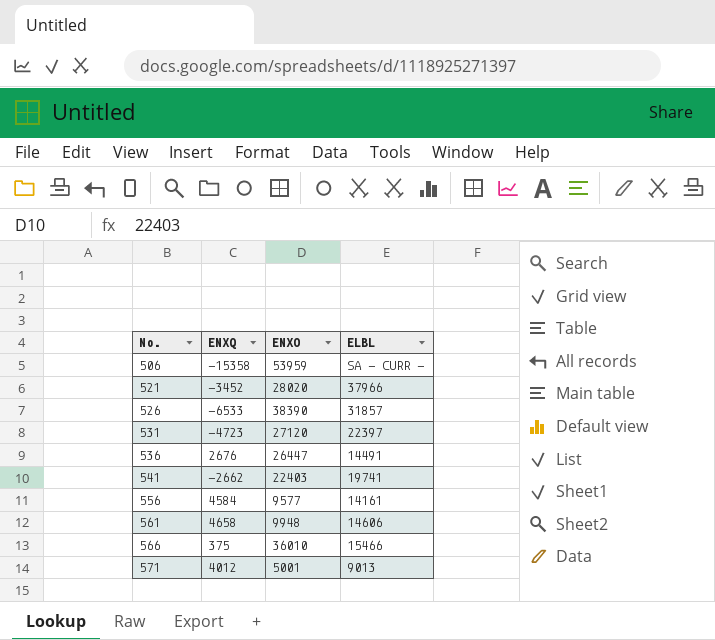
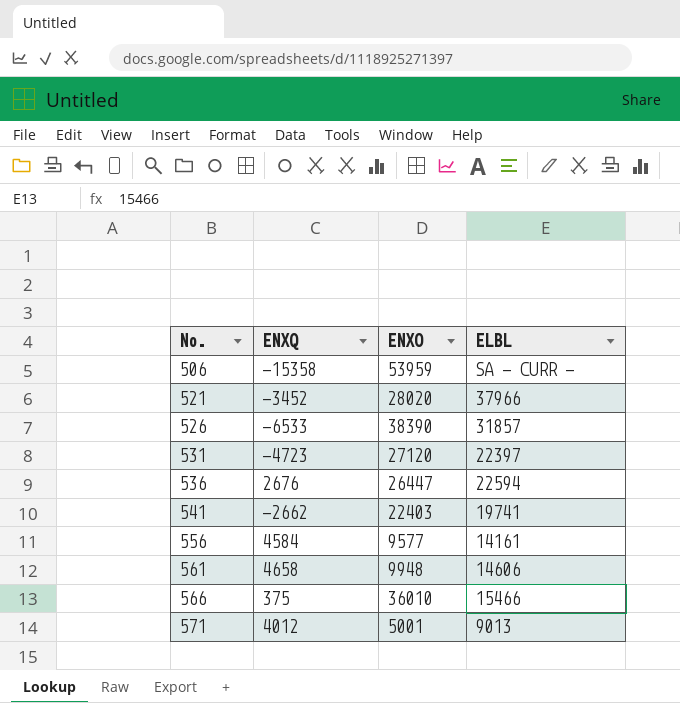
536 | ELBL: 14491 -> 22594

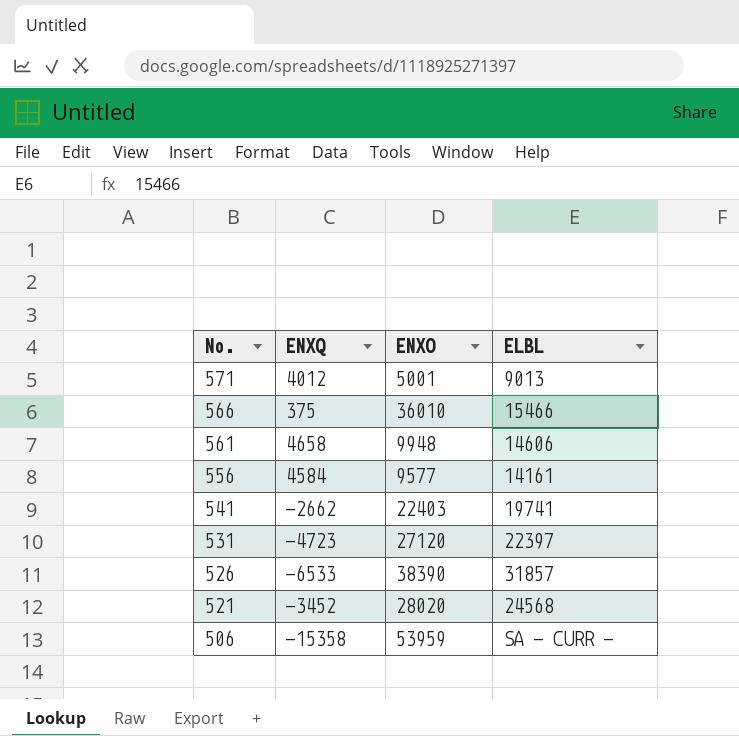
row order: No. ascending -> No. descending
row 536: 2676 | 26447 | 22594 -> none
521 | ELBL: 37966 -> 24568

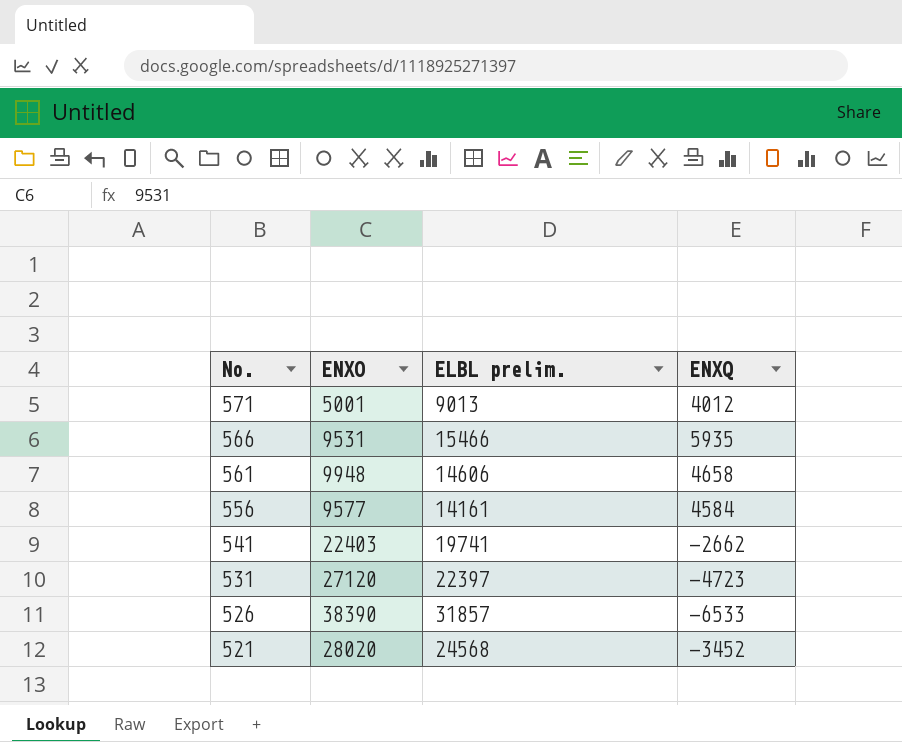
column name: ELBL -> ELBL prelim.
column ENXQ | position: 2 -> 4
row 506: -15358 | 53959 | SA - CURR - -> none
566 | ENXO: 36010 -> 9531
566 | ENXQ: 375 -> 5935

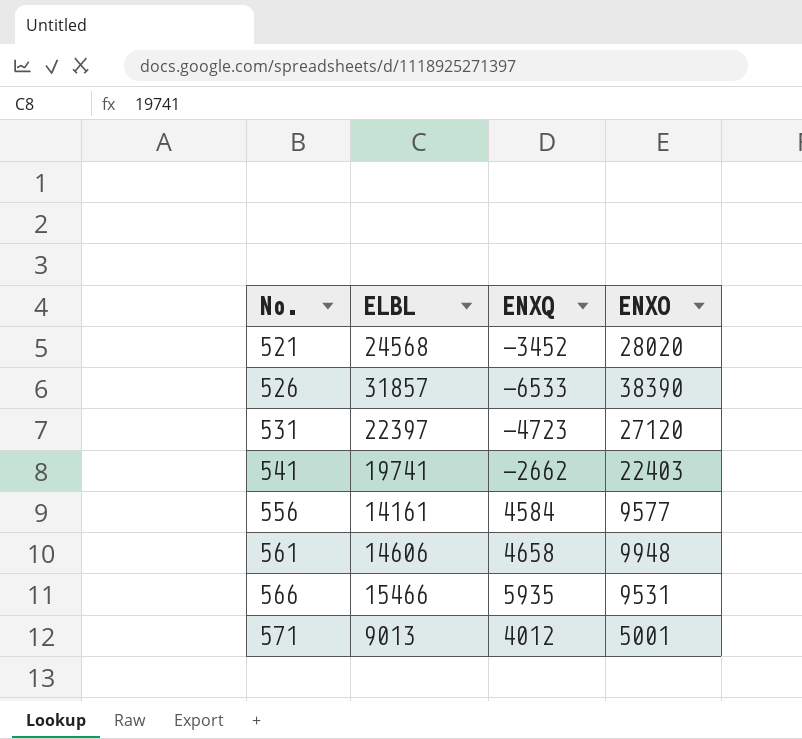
row order: No. descending -> No. ascending
column name: ELBL prelim. -> ELBL
column ENXO | position: 2 -> 4

